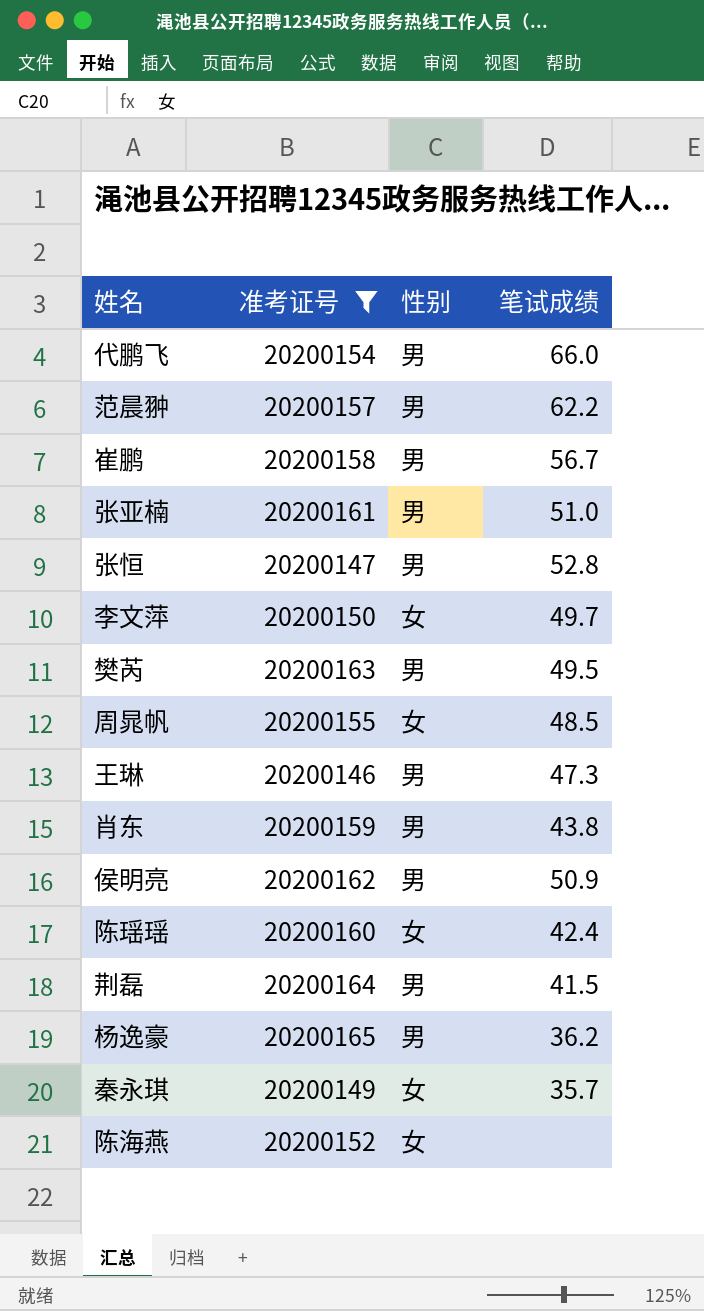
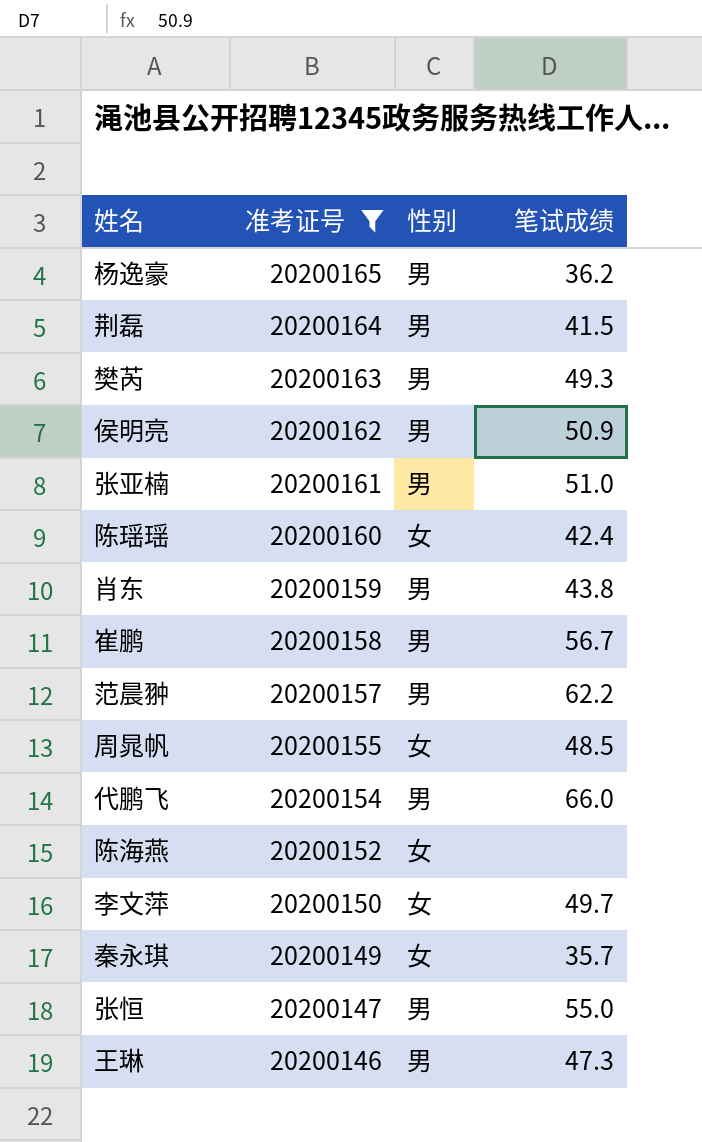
row order: none -> 准考证号 descending
樊芮 | 笔试成绩: 49.5 -> 49.3
张恒 | 笔试成绩: 52.8 -> 55.0

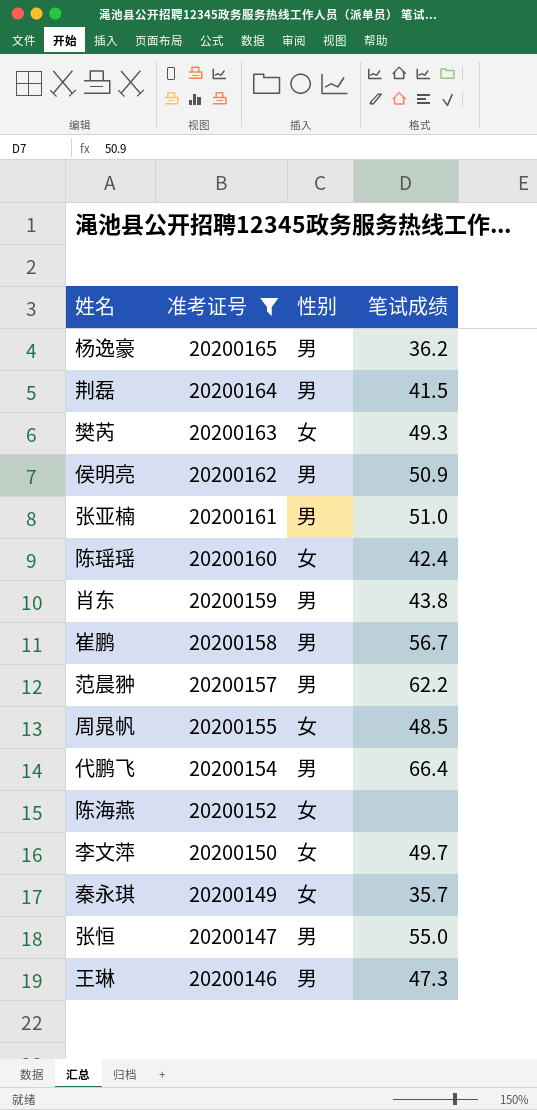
樊芮 | 性别: 男 -> 女
代鹏飞 | 笔试成绩: 66.0 -> 66.4

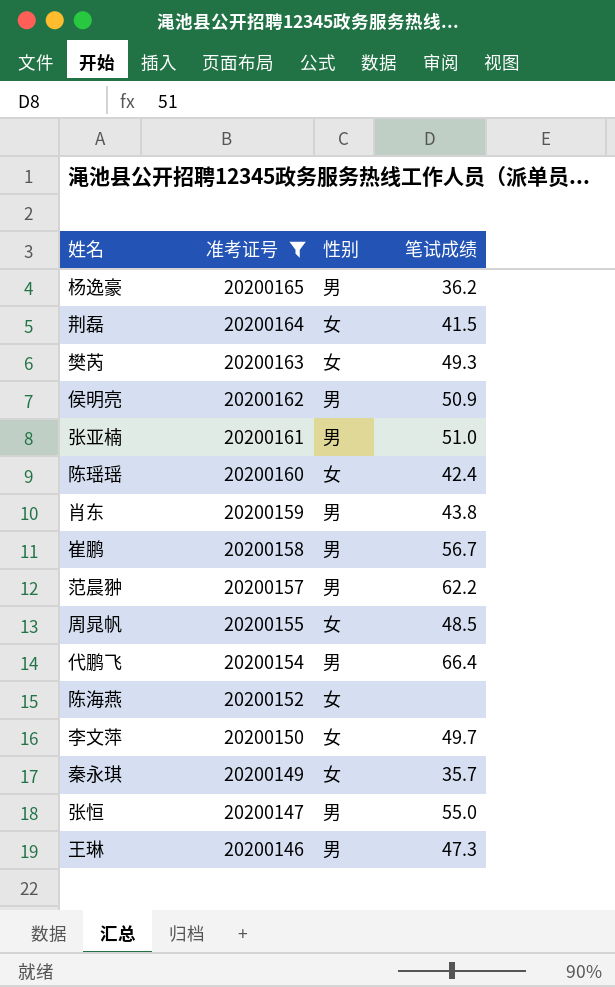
荆磊 | 性别: 男 -> 女

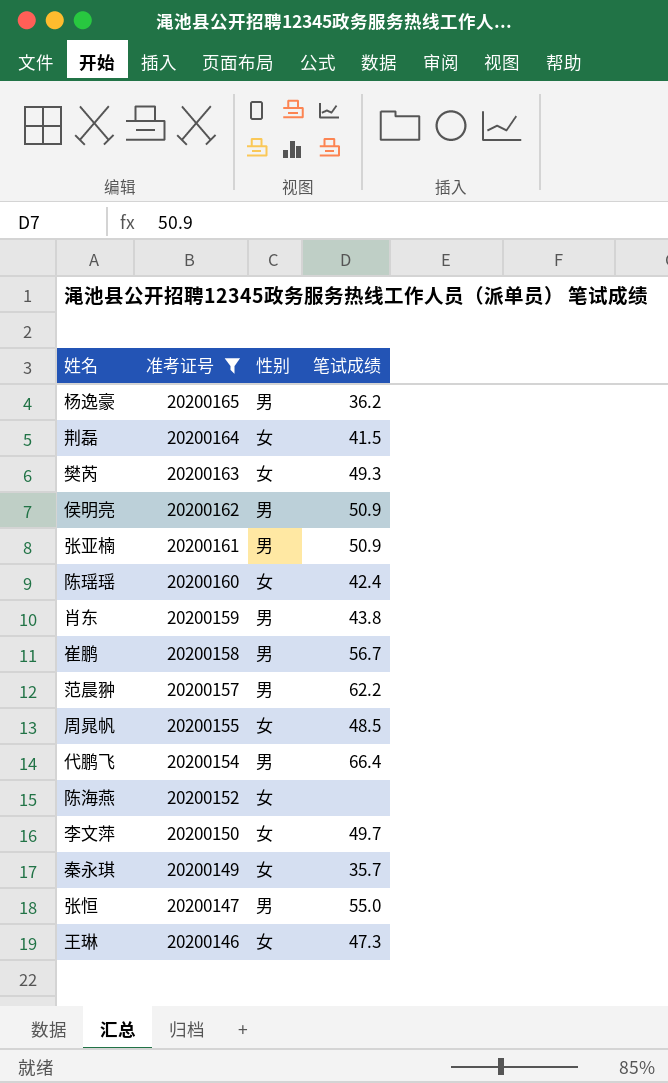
张亚楠 | 笔试成绩: 51.0 -> 50.9
王琳 | 性别: 男 -> 女

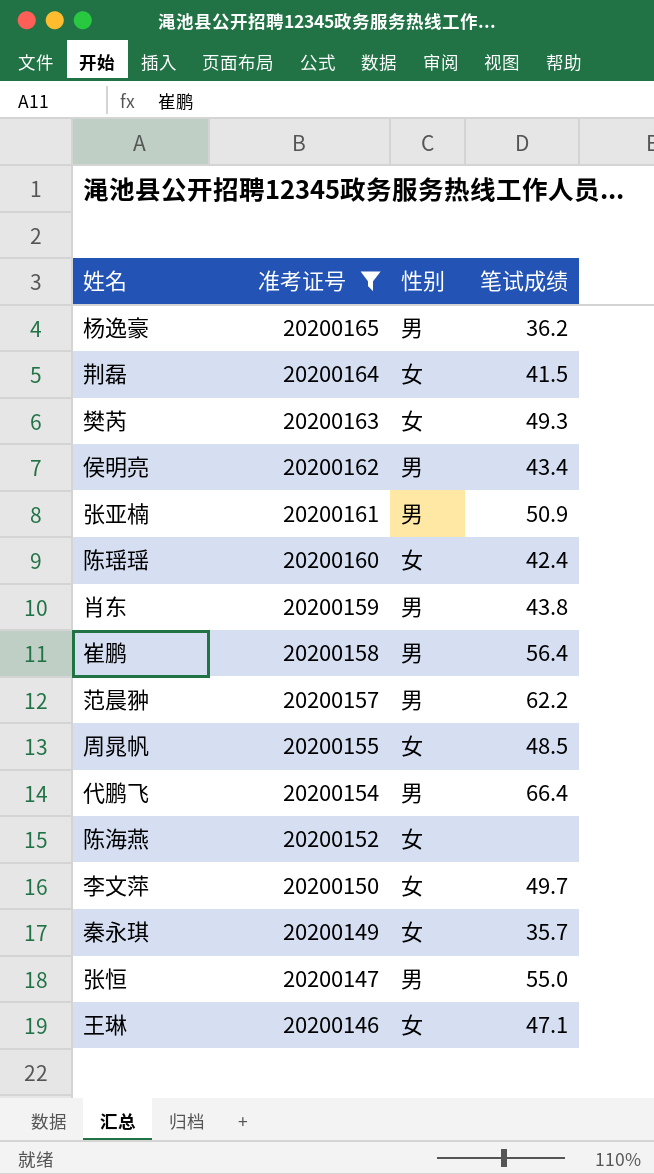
侯明亮 | 笔试成绩: 50.9 -> 43.4
崔鹏 | 笔试成绩: 56.7 -> 56.4
王琳 | 笔试成绩: 47.3 -> 47.1

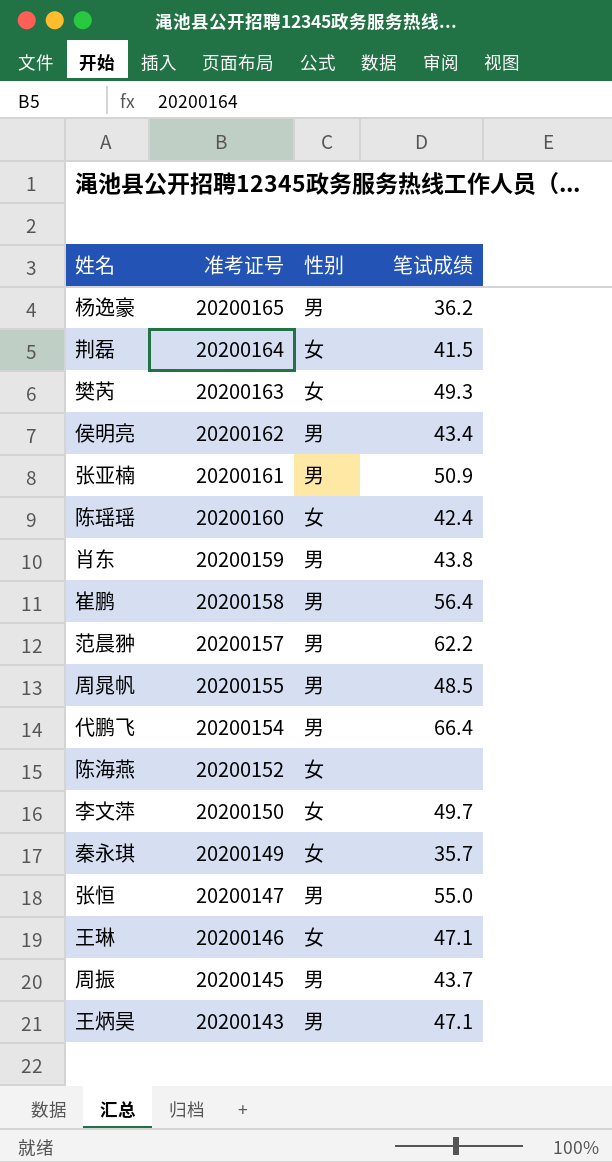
filter: 准考证号 >= 20200146 -> none
周晁帆 | 性别: 女 -> 男

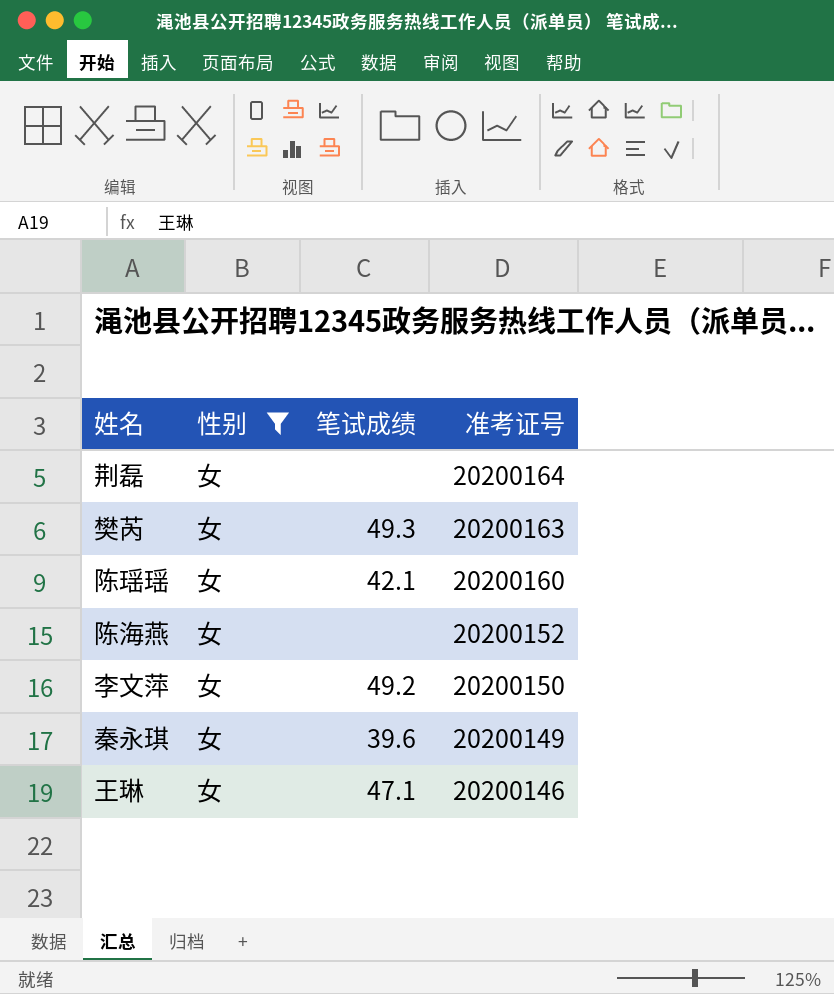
filter: none -> 性别 = 女
column 准考证号 | position: 2 -> 4
荆磊 | 笔试成绩: 41.5 -> none
陈瑶瑶 | 笔试成绩: 42.4 -> 42.1
李文萍 | 笔试成绩: 49.7 -> 49.2
秦永琪 | 笔试成绩: 35.7 -> 39.6

